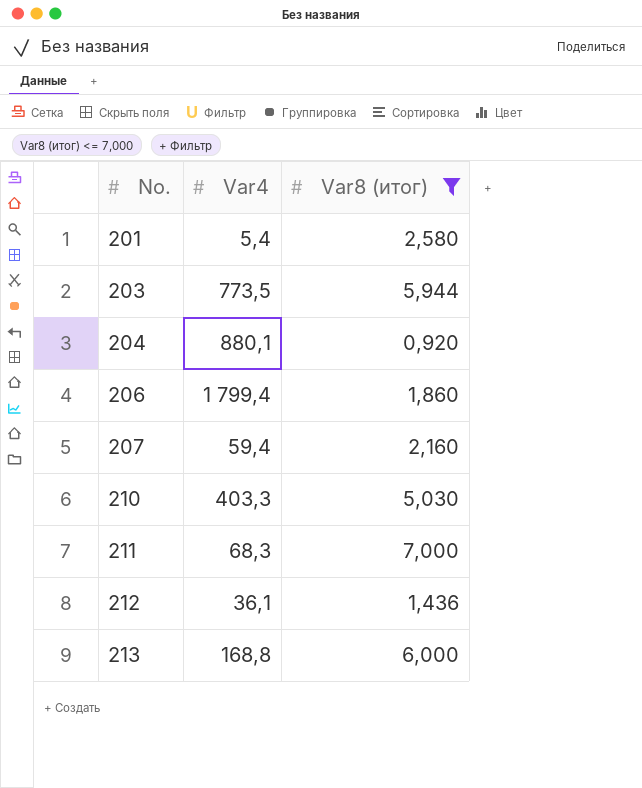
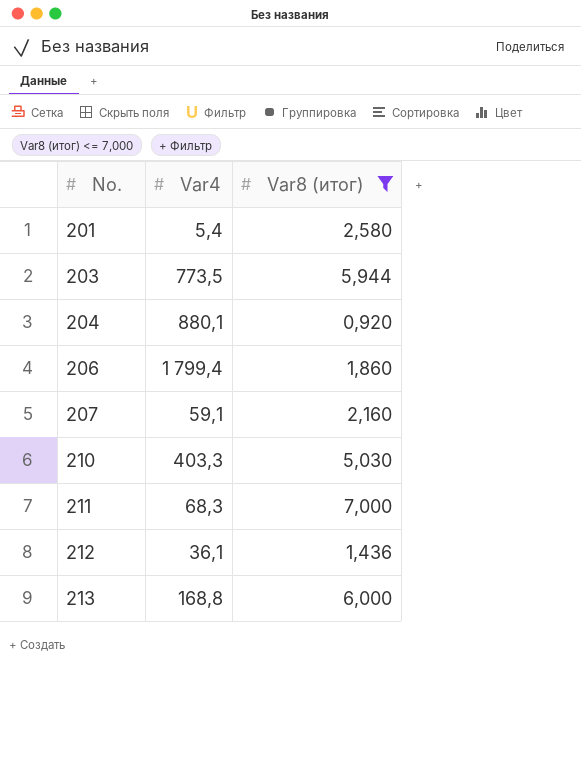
207 | Var4: 59,4 -> 59,1

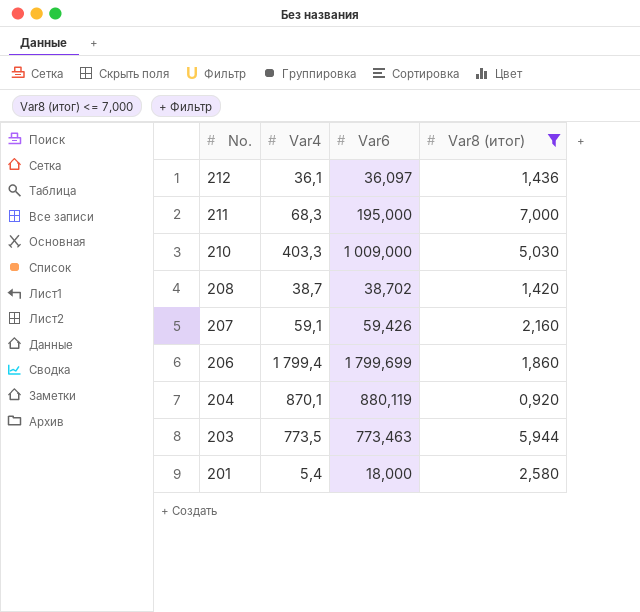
row order: No. ascending -> No. descending
column Var6 | position: none -> 3
row 213: 168,8 | 6,000 -> none
row 208: none -> 38,7 | 38,702 | 1,420
204 | Var4: 880,1 -> 870,1

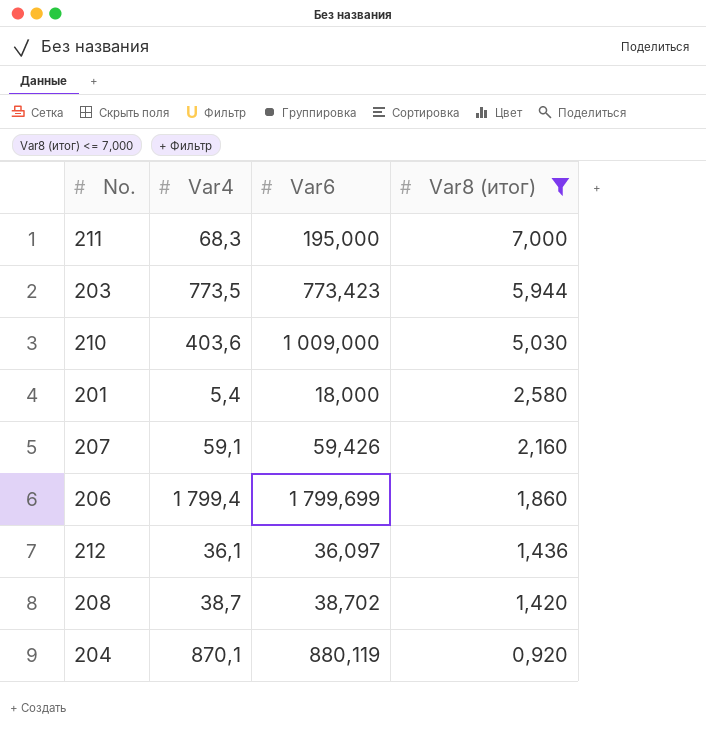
row order: No. descending -> Var8 (итог) descending
203 | Var6: 773,463 -> 773,423
210 | Var4: 403,3 -> 403,6

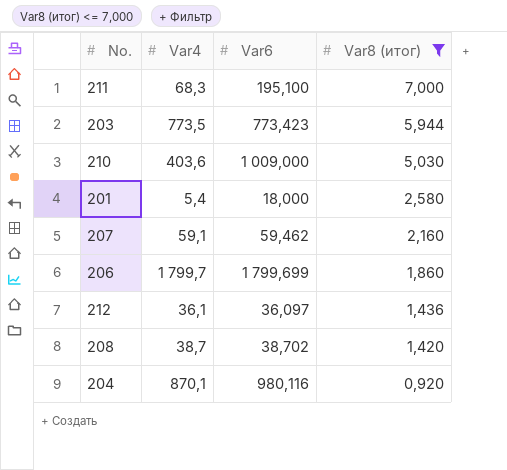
211 | Var6: 195,000 -> 195,100
207 | Var6: 59,426 -> 59,462
206 | Var4: 1 799,4 -> 1 799,7
204 | Var6: 880,119 -> 980,116

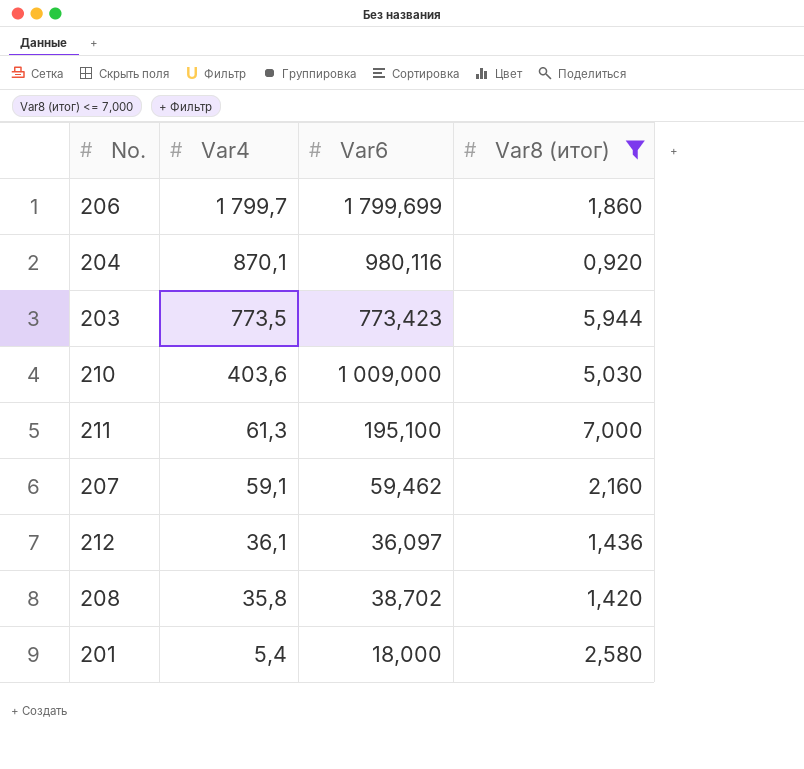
row order: Var8 (итог) descending -> Var4 descending
211 | Var4: 68,3 -> 61,3
208 | Var4: 38,7 -> 35,8

